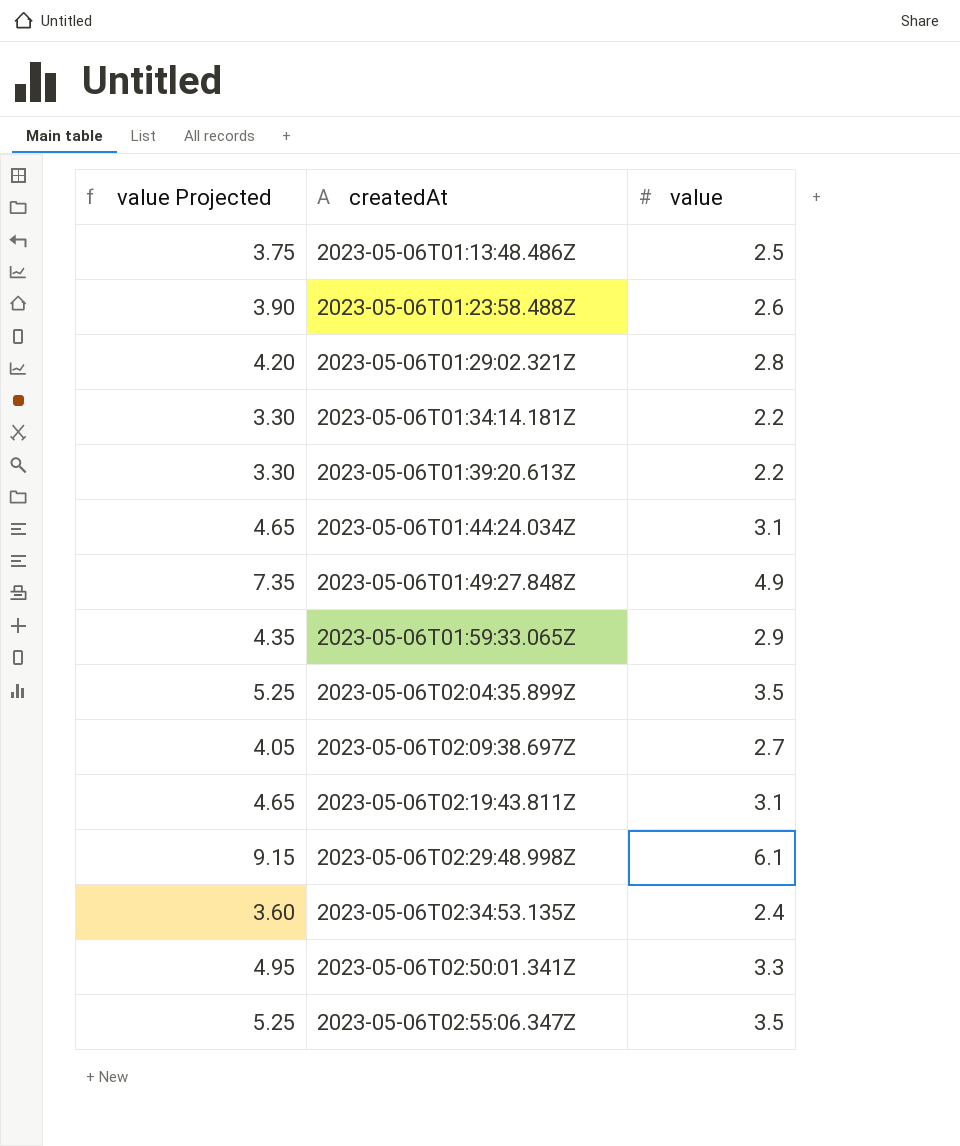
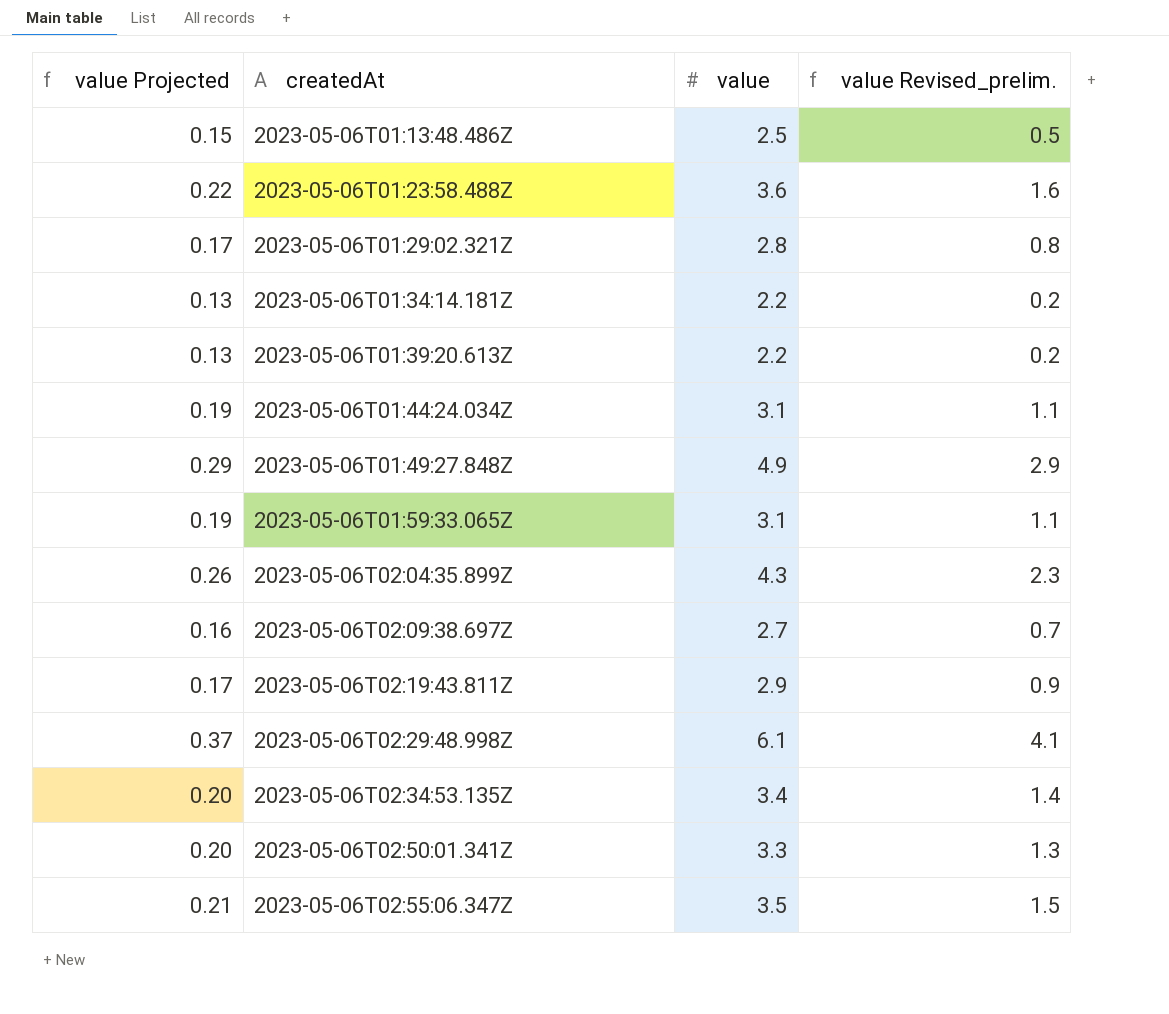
column value Projected | formula: [value] * 1.5 -> [value] * 0.06
column value Revised_prelim. | formula: none -> [value] - 2
2023-05-06T01:23:58.488Z | value: 2.6 -> 3.6
2023-05-06T01:59:33.065Z | value: 2.9 -> 3.1
2023-05-06T02:04:35.899Z | value: 3.5 -> 4.3
2023-05-06T02:19:43.811Z | value: 3.1 -> 2.9
2023-05-06T02:34:53.135Z | value: 2.4 -> 3.4

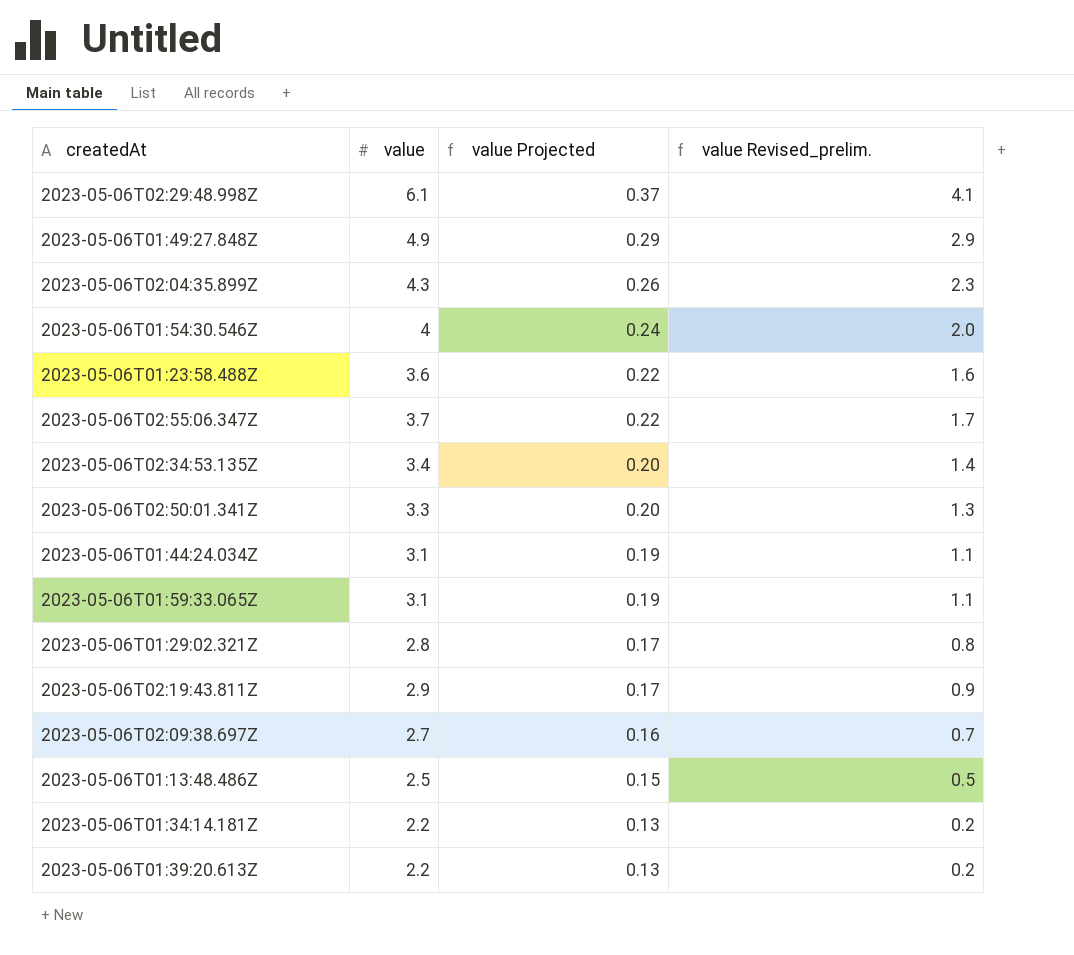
row order: createdAt ascending -> value Projected descending
column value Projected | position: 1 -> 3
row 2023-05-06T01:54:30.546Z: none -> 4 | 0.24 | 2.0
2023-05-06T02:55:06.347Z | value: 3.5 -> 3.7
2023-05-06T02:55:06.347Z | value Projected: 0.21 -> 0.22
2023-05-06T02:55:06.347Z | value Revised_prelim.: 1.5 -> 1.7

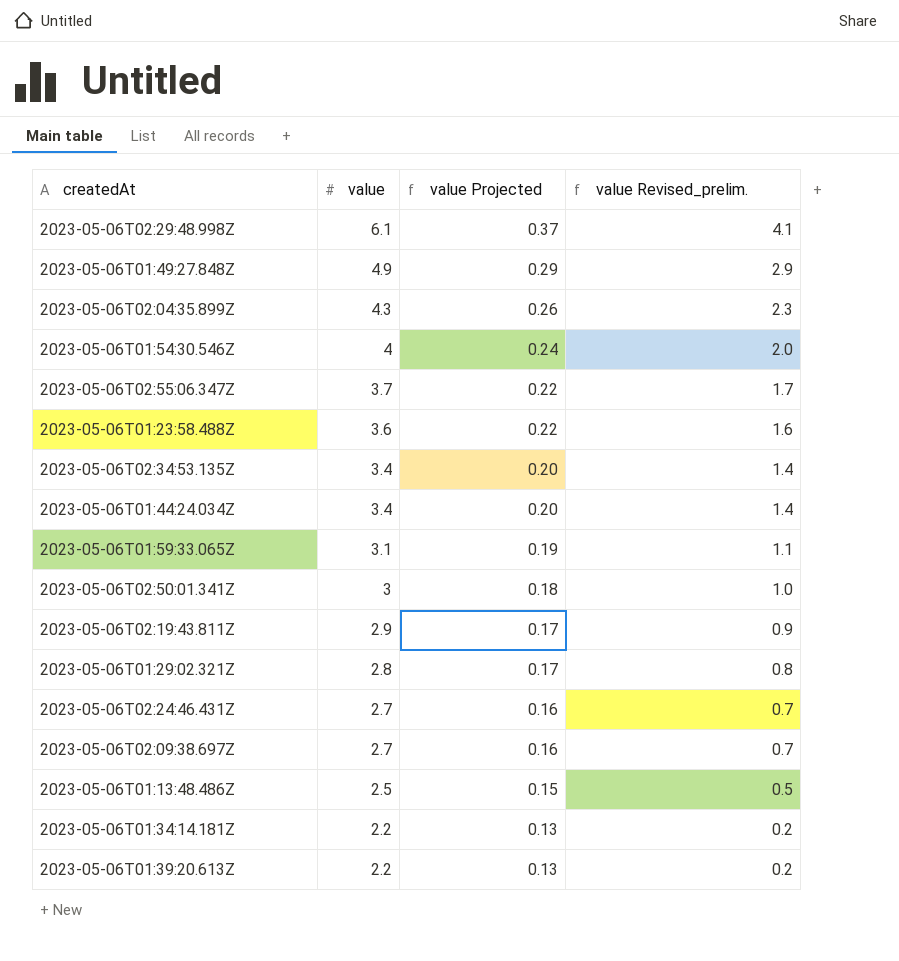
row order: value Projected descending -> value descending
2023-05-06T01:44:24.034Z | value: 3.1 -> 3.4
2023-05-06T01:44:24.034Z | value Projected: 0.19 -> 0.20
2023-05-06T01:44:24.034Z | value Revised_prelim.: 1.1 -> 1.4
2023-05-06T02:50:01.341Z | value: 3.3 -> 3
2023-05-06T02:50:01.341Z | value Projected: 0.20 -> 0.18
2023-05-06T02:50:01.341Z | value Revised_prelim.: 1.3 -> 1.0
row 2023-05-06T02:24:46.431Z: none -> 2.7 | 0.16 | 0.7

